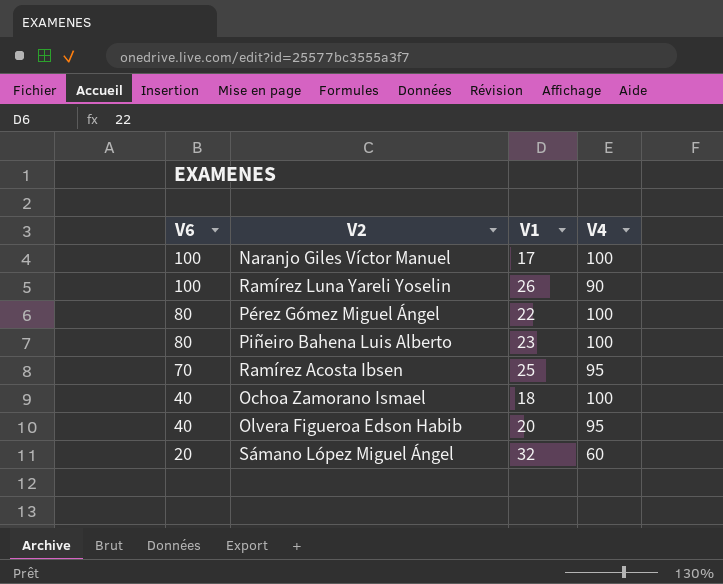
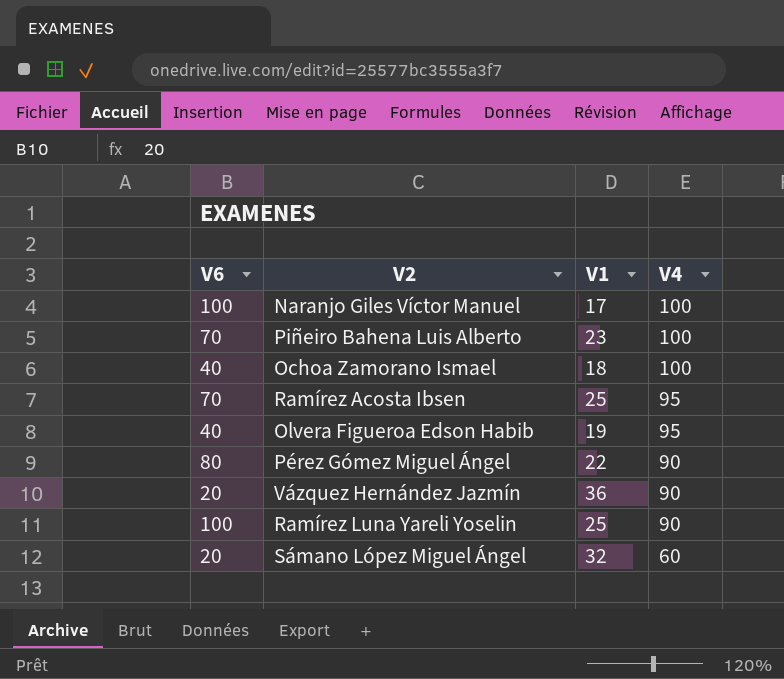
row order: V6 descending -> V4 descending
Piñeiro Bahena Luis Alberto | V6: 80 -> 70
Olvera Figueroa Edson Habib | V1: 20 -> 19
Pérez Gómez Miguel Ángel | V4: 100 -> 90
row Vázquez Hernández Jazmín: none -> 20 | 36 | 90
Ramírez Luna Yareli Yoselin | V1: 26 -> 25

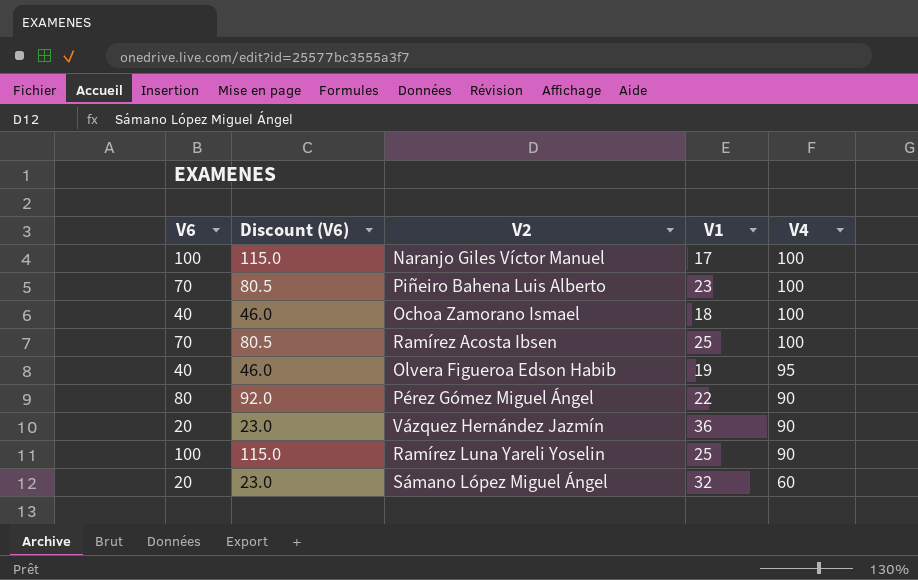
column Discount (V6) | formula: none -> [V6] * 1.15
Ramírez Acosta Ibsen | V4: 95 -> 100

